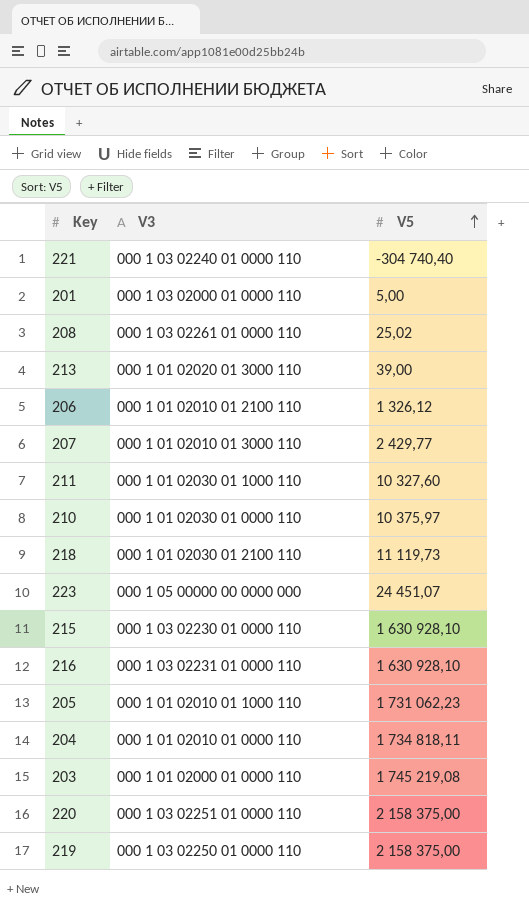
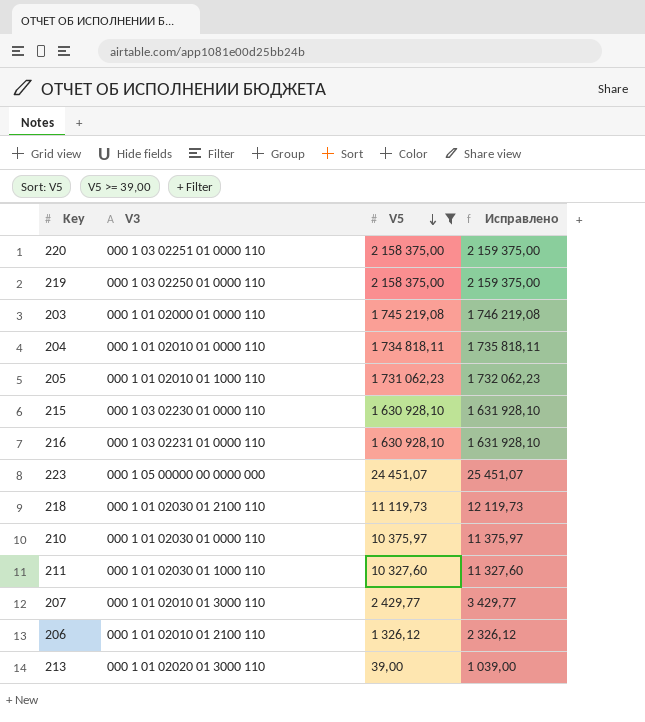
filter: none -> V5 >= 39,00
row order: V5 ascending -> V5 descending
column Исправлено | formula: none -> [V5] + 1000

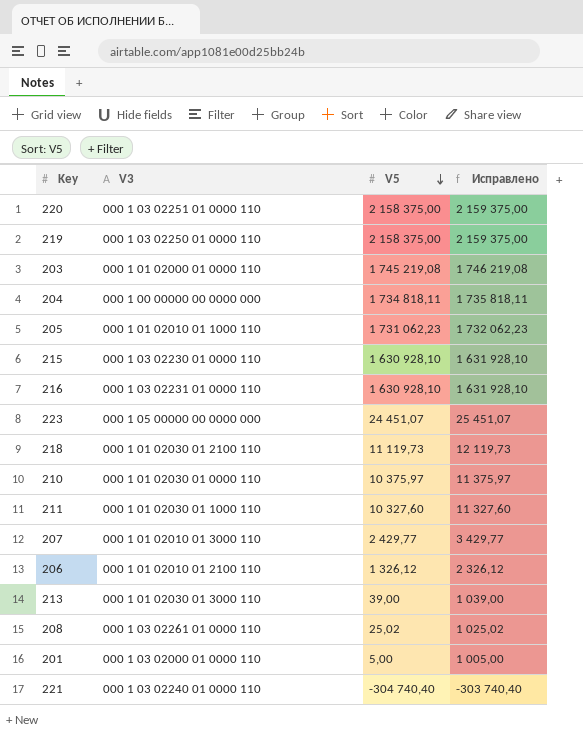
filter: V5 >= 39,00 -> none
204 | V3: 000 1 01 02010 01 0000 110 -> 000 1 00 00000 00 0000 000
213 | V3: 000 1 01 02020 01 3000 110 -> 000 1 01 02030 01 3000 110

